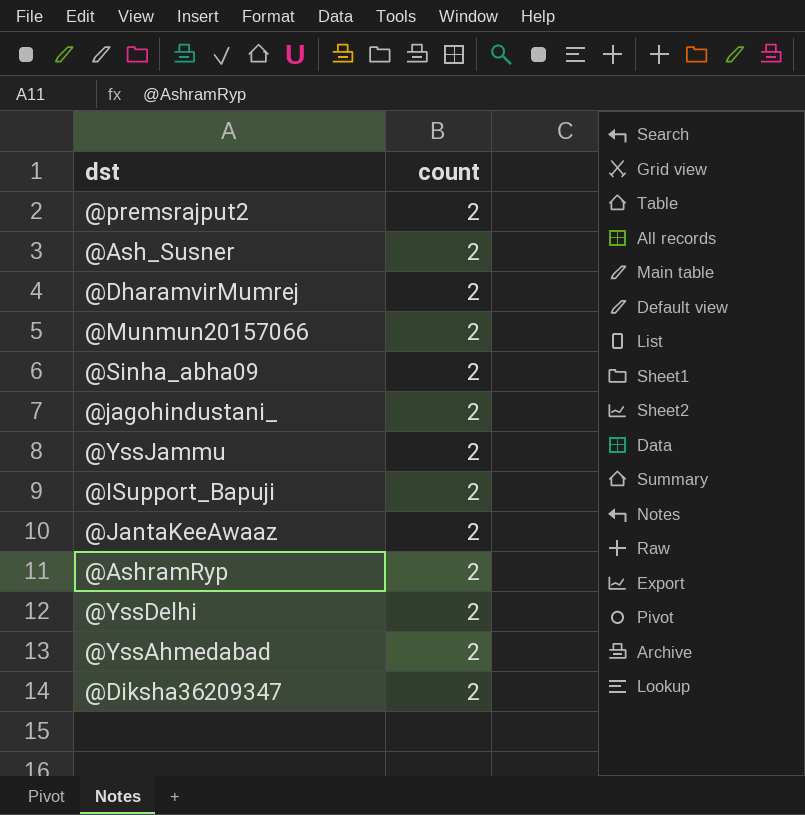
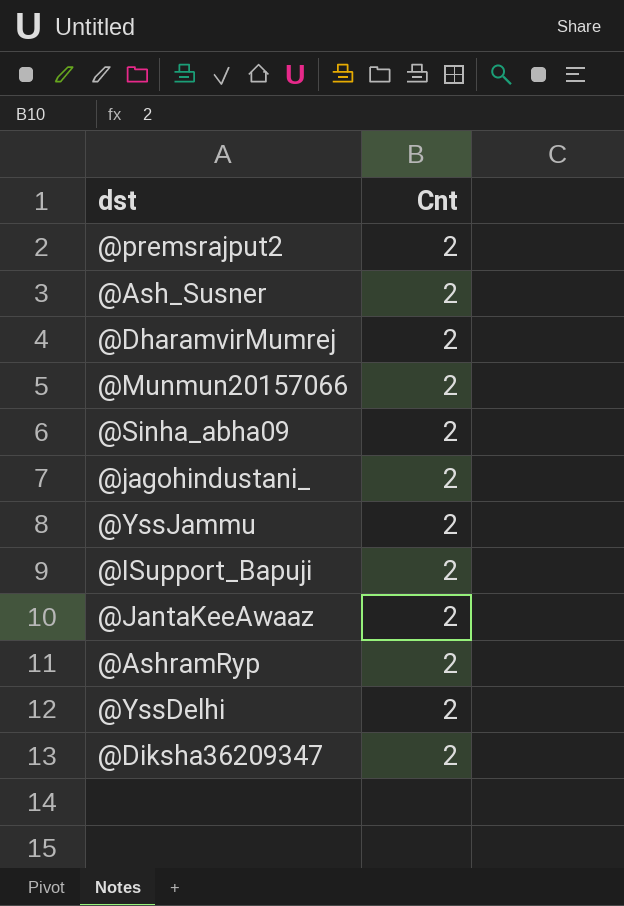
column name: count -> Cnt
row @YssAhmedabad: 2 -> none

